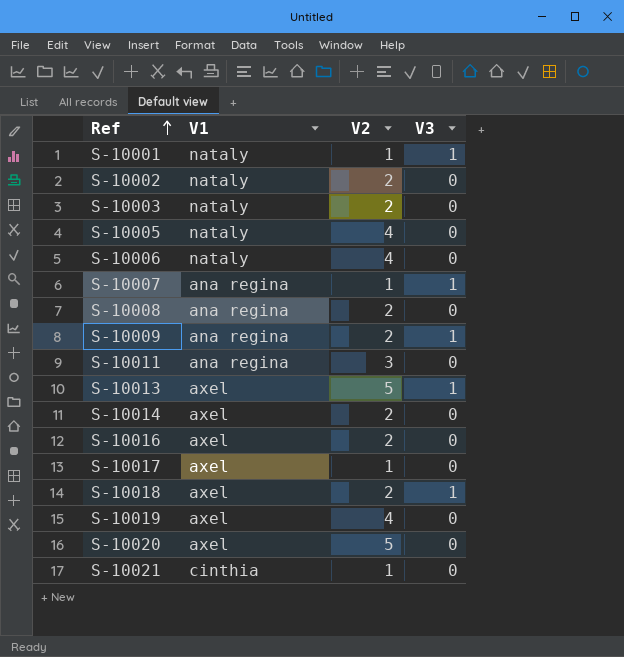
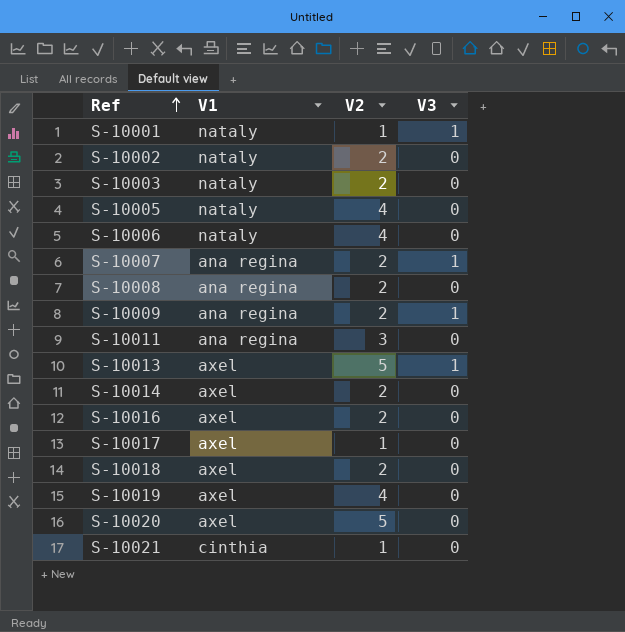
S-10007 | V2: 1 -> 2
S-10018 | V3: 1 -> 0

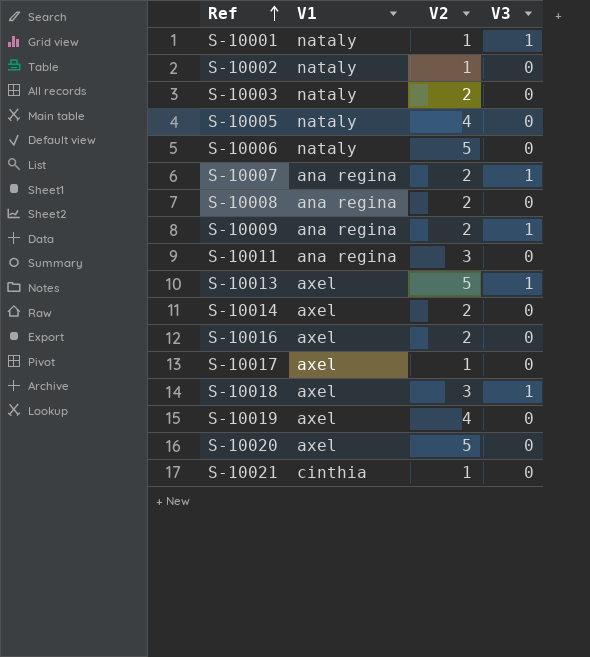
S-10002 | V2: 2 -> 1
S-10006 | V2: 4 -> 5
S-10018 | V2: 2 -> 3
S-10018 | V3: 0 -> 1

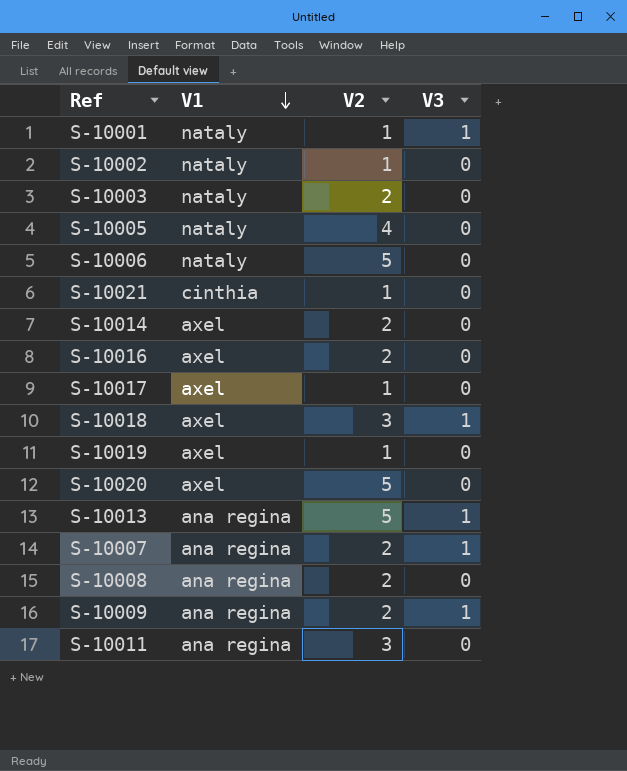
row order: Ref ascending -> V1 descending
S-10019 | V2: 4 -> 1
S-10013 | V1: axel -> ana regina

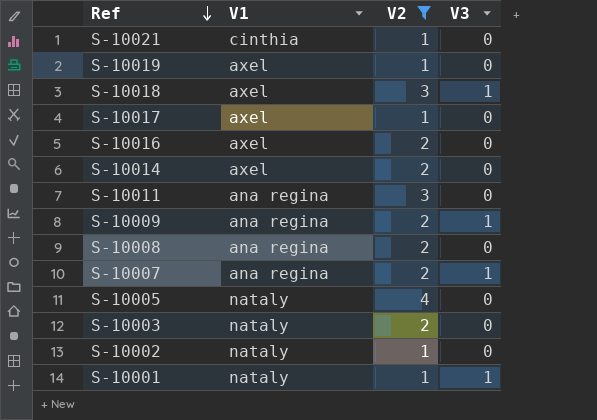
filter: none -> V2 != 5
row order: V1 descending -> Ref descending

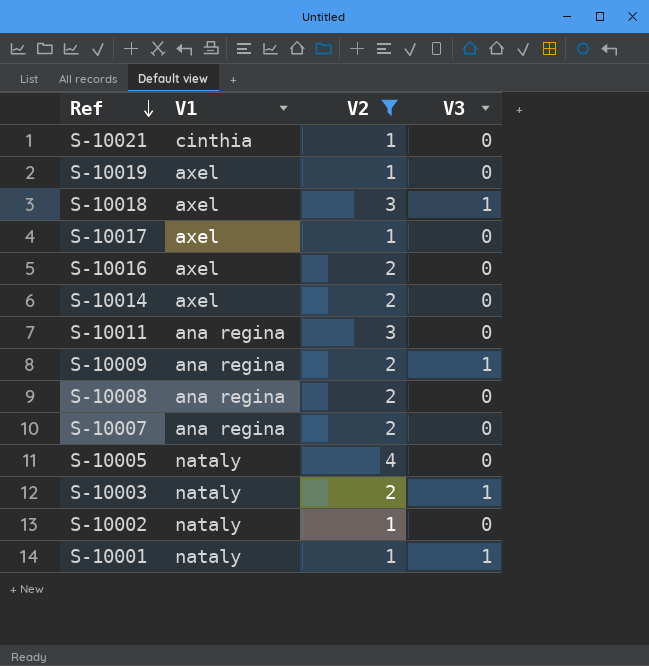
S-10007 | V3: 1 -> 0
S-10003 | V3: 0 -> 1

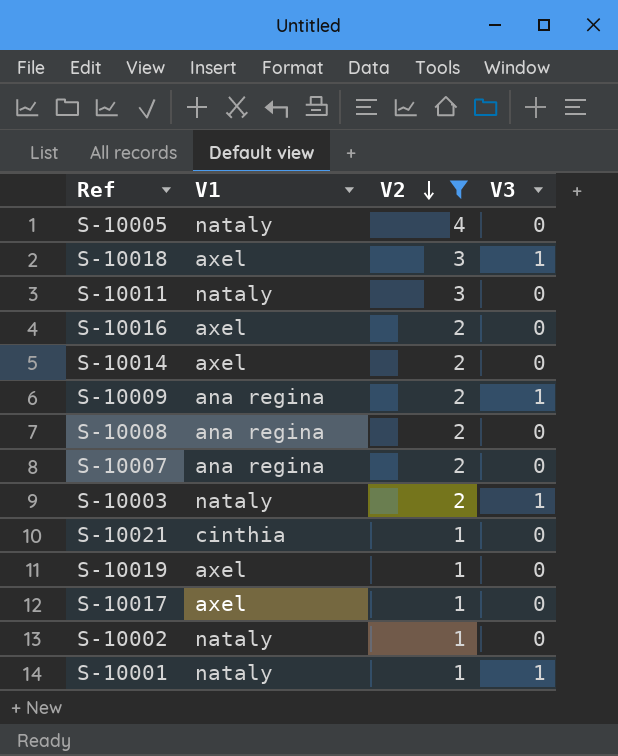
row order: Ref descending -> V2 descending
S-10011 | V1: ana regina -> nataly

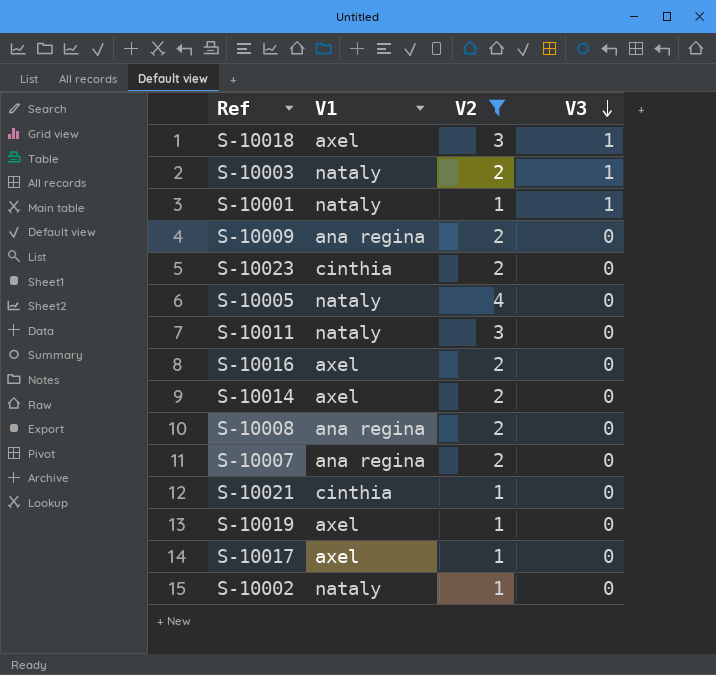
row order: V2 descending -> V3 descending
S-10009 | V3: 1 -> 0
row S-10023: none -> cinthia | 2 | 0

